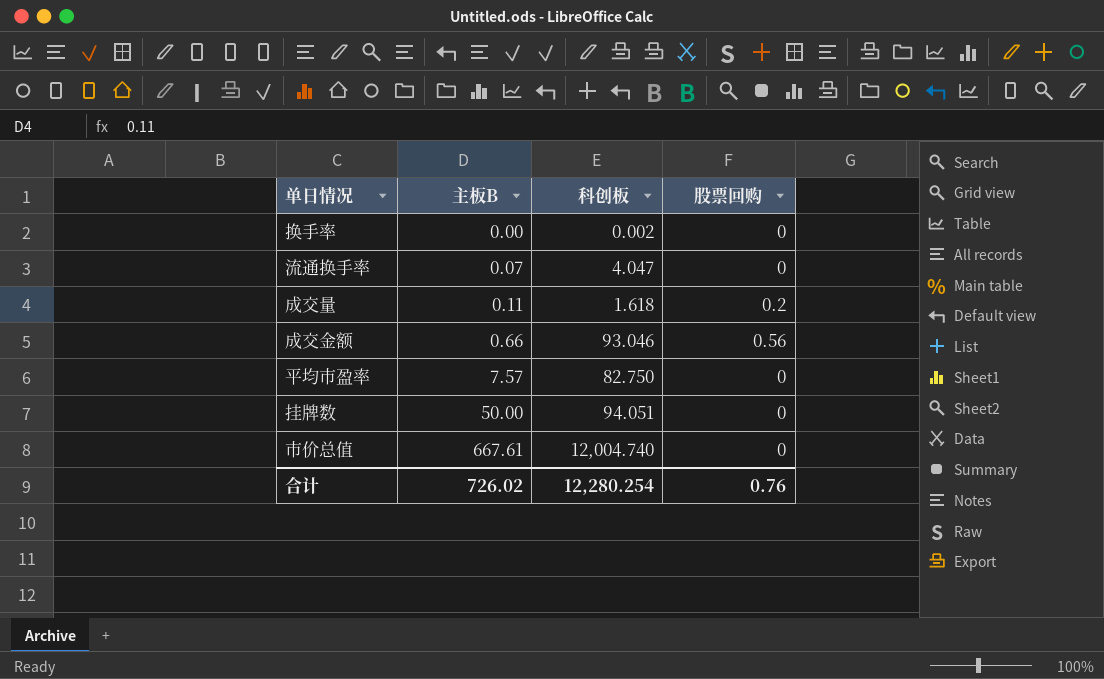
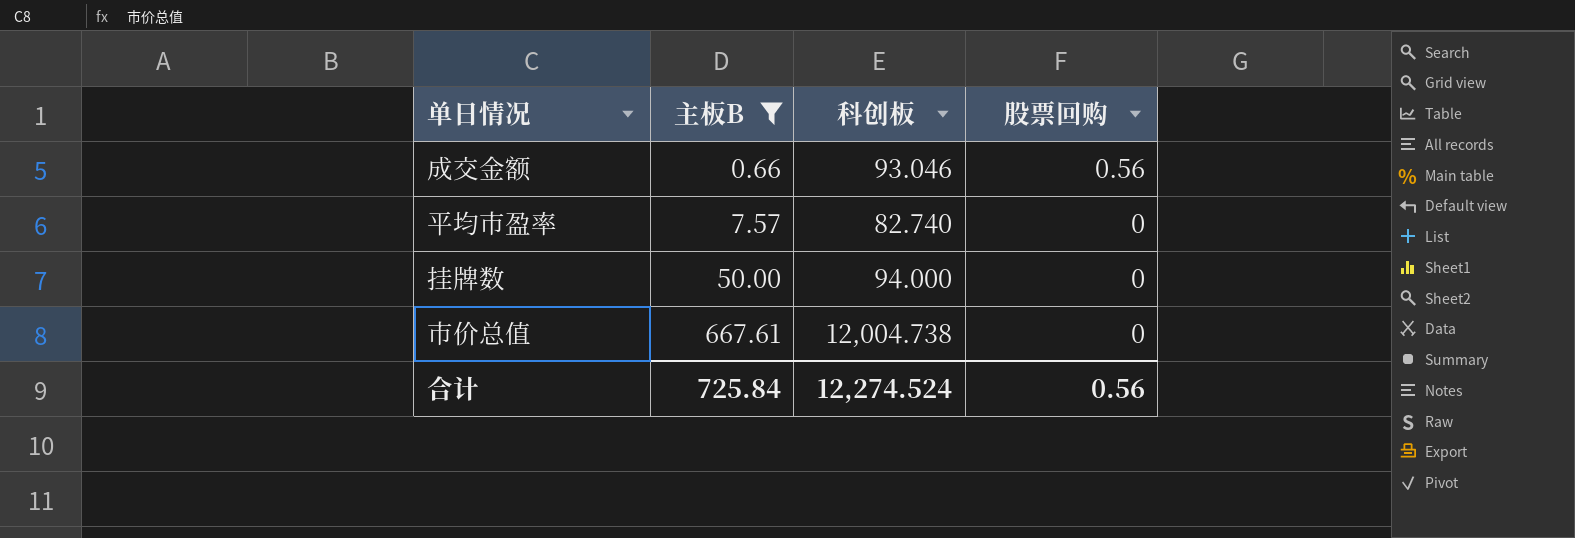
filter: none -> 主板B >= 0.66
平均市盈率 | 科创板: 82.750 -> 82.740
挂牌数 | 科创板: 94.051 -> 94.000
市价总值 | 科创板: 12,004.740 -> 12,004.738
合计 | 主板B: 726.02 -> 725.84
合计 | 科创板: 12,280.254 -> 12,274.524
合计 | 股票回购: 0.76 -> 0.56

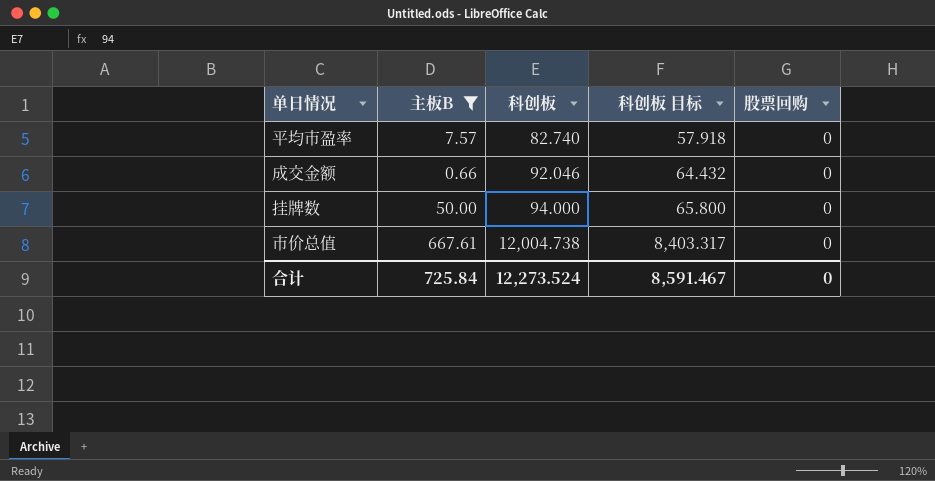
row order: 主板B ascending -> 科创板 ascending
column 科创板 目标 | formula: none -> [科创板] * 0.7
成交金额 | 科创板: 93.046 -> 92.046
成交金额 | 股票回购: 0.56 -> 0
合计 | 科创板: 12,274.524 -> 12,273.524
合计 | 股票回购: 0.56 -> 0

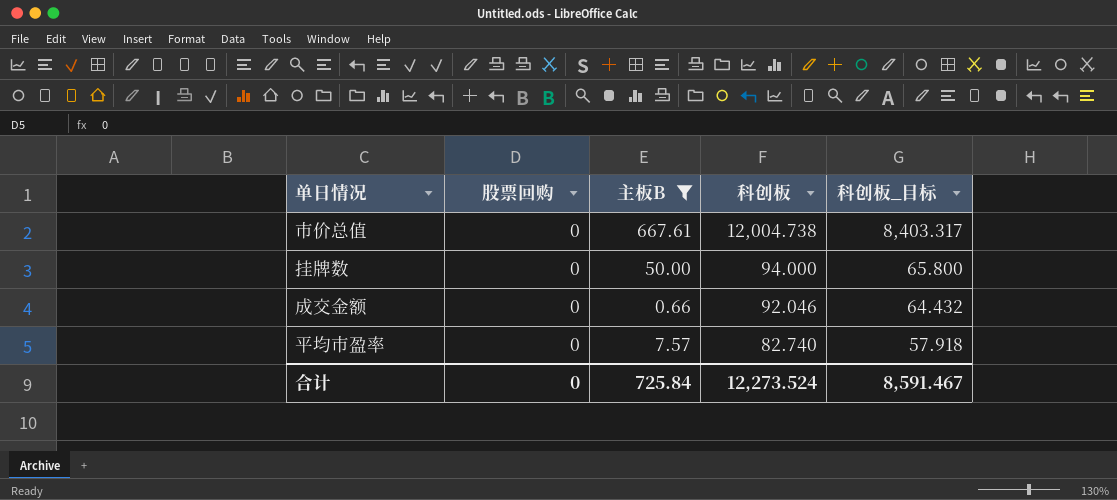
row order: 科创板 ascending -> 科创板 descending
column 股票回购 | position: 5 -> 2
column name: 科创板 目标 -> 科创板_目标

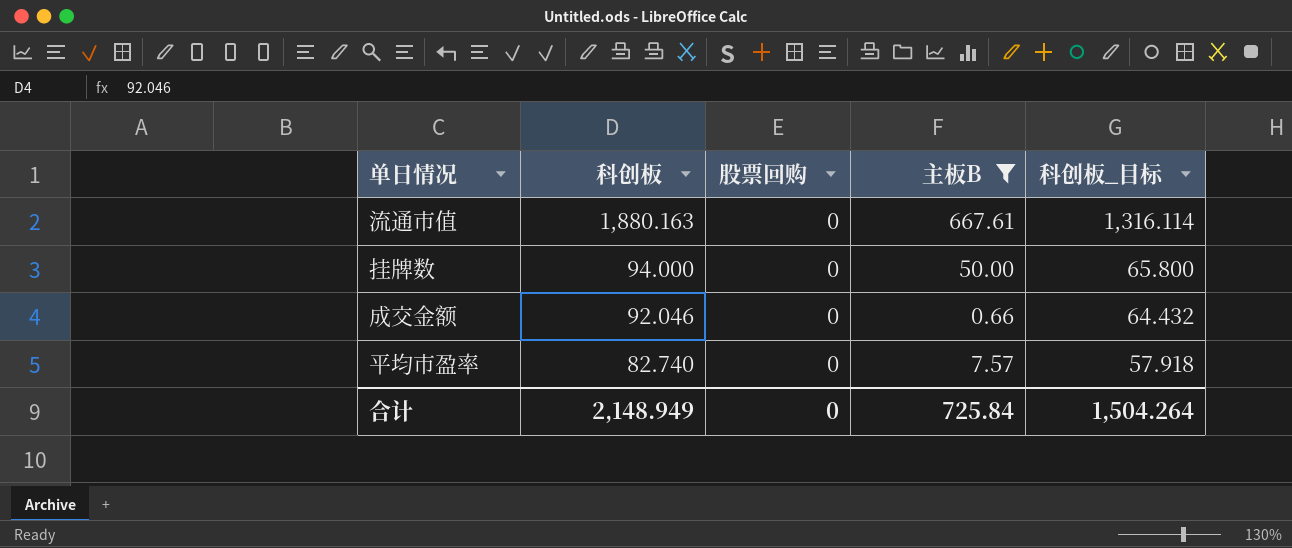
column 科创板 | position: 4 -> 2
row 市价总值: 0 | 667.61 | 12,004.738 | 8,403.317 -> none
row 流通市值: none -> 1,880.163 | 0 | 667.61 | 1,316.114
合计 | 科创板: 12,273.524 -> 2,148.949
合计 | 科创板_目标: 8,591.467 -> 1,504.264

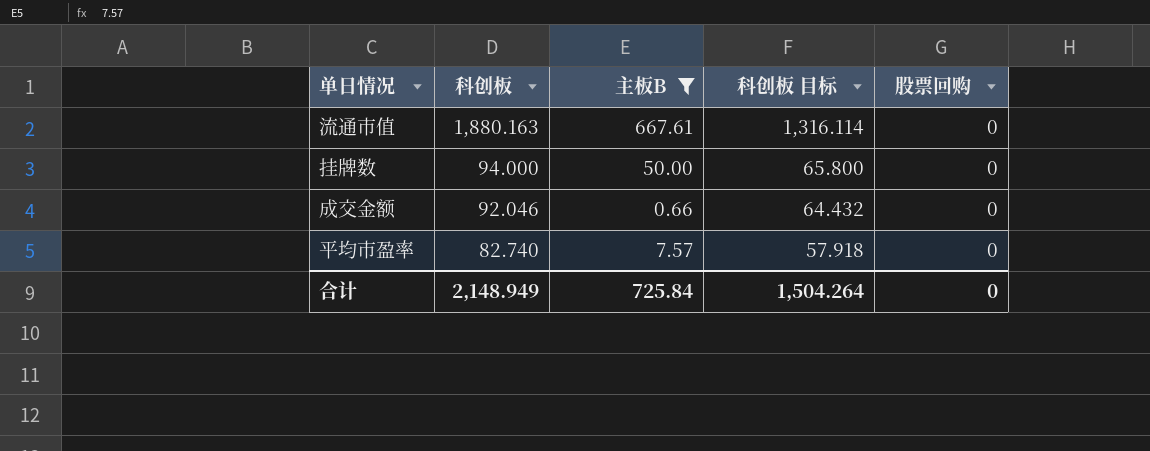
column name: 科创板_目标 -> 科创板 目标
column 股票回购 | position: 3 -> 5

